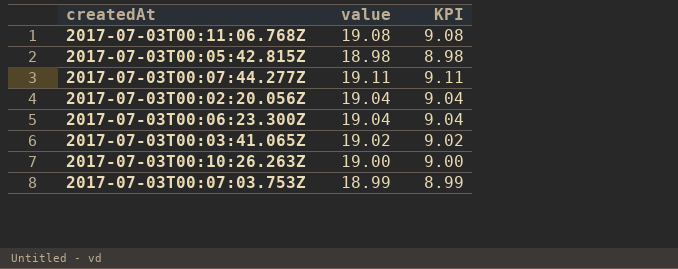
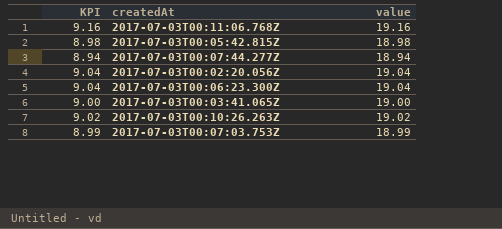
column KPI | position: 3 -> 1
2017-07-03T00:11:06.768Z | KPI: 9.08 -> 9.16
2017-07-03T00:11:06.768Z | value: 19.08 -> 19.16
2017-07-03T00:07:44.277Z | KPI: 9.11 -> 8.94
2017-07-03T00:07:44.277Z | value: 19.11 -> 18.94
2017-07-03T00:03:41.065Z | KPI: 9.02 -> 9.00
2017-07-03T00:03:41.065Z | value: 19.02 -> 19.00
2017-07-03T00:10:26.263Z | KPI: 9.00 -> 9.02
2017-07-03T00:10:26.263Z | value: 19.00 -> 19.02

